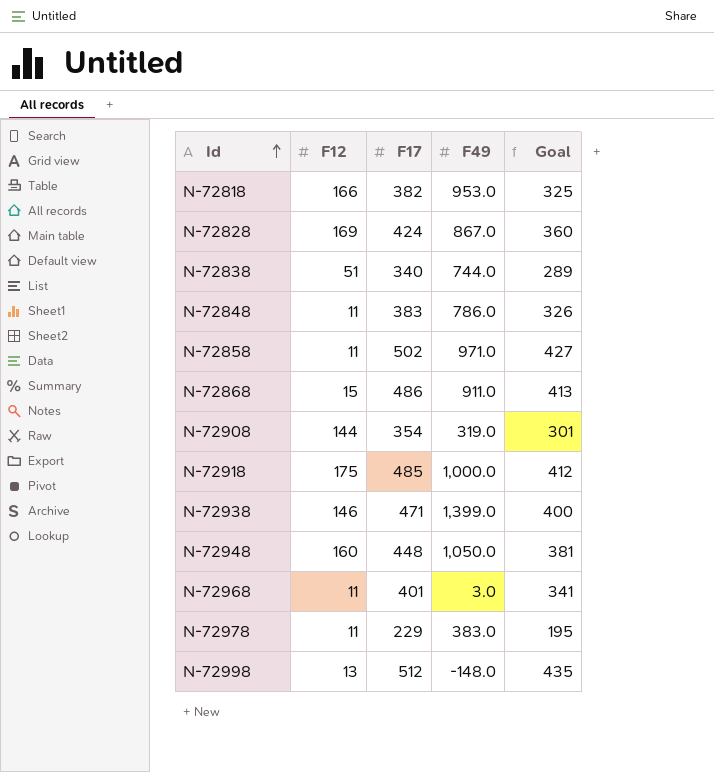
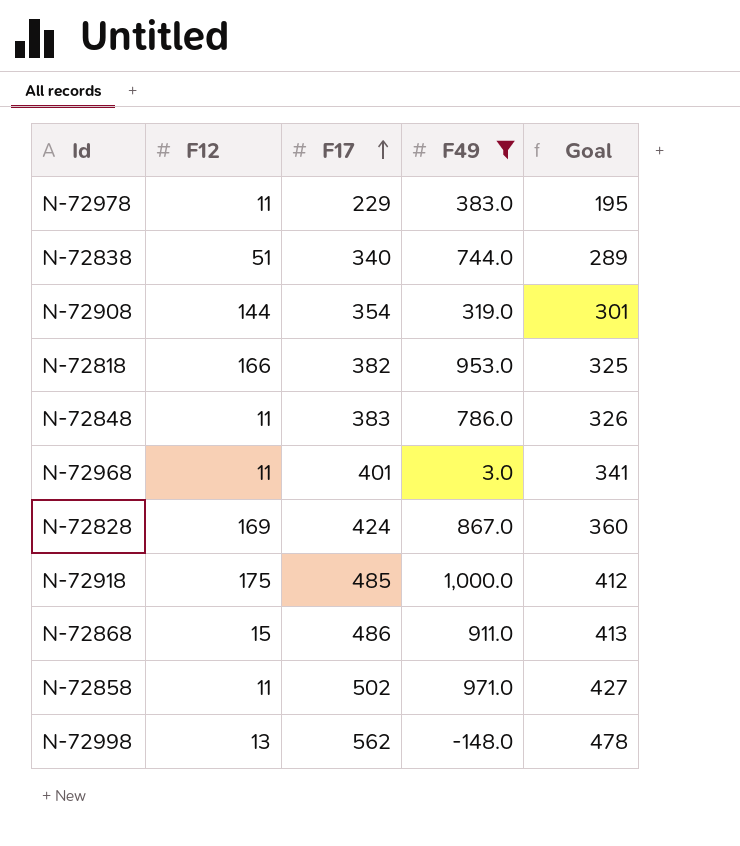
filter: none -> F49 <= 1,000.0
row order: Id ascending -> F17 ascending
N-72998 | F17: 512 -> 562
N-72998 | Goal: 435 -> 478

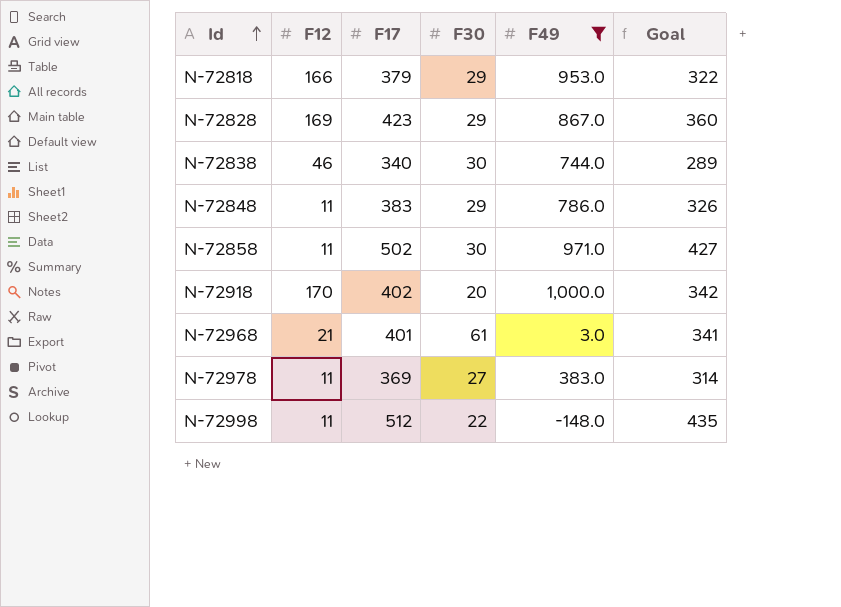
row order: F17 ascending -> Id ascending
column F30 | position: none -> 4
row N-72908: 144 | 354 | 319.0 | 301 -> none
row N-72868: 15 | 486 | 911.0 | 413 -> none
N-72818 | F17: 382 -> 379
N-72818 | Goal: 325 -> 322
N-72828 | F17: 424 -> 423
N-72838 | F12: 51 -> 46
N-72918 | F12: 175 -> 170
N-72918 | F17: 485 -> 402
N-72918 | Goal: 412 -> 342
N-72968 | F12: 11 -> 21
N-72978 | F17: 229 -> 369
N-72978 | Goal: 195 -> 314
N-72998 | F12: 13 -> 11
N-72998 | F17: 562 -> 512
N-72998 | Goal: 478 -> 435

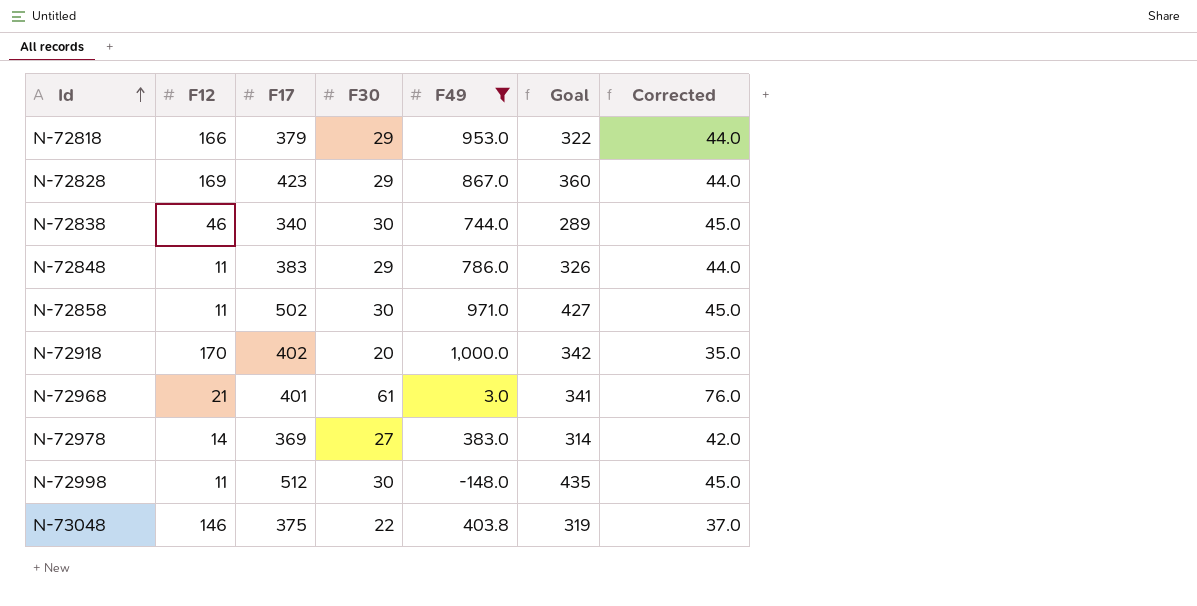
column Corrected | formula: none -> [F30] + 15
N-72978 | F12: 11 -> 14
N-72998 | F30: 22 -> 30
row N-73048: none -> 146 | 375 | 22 | 403.8 | 319 | 37.0

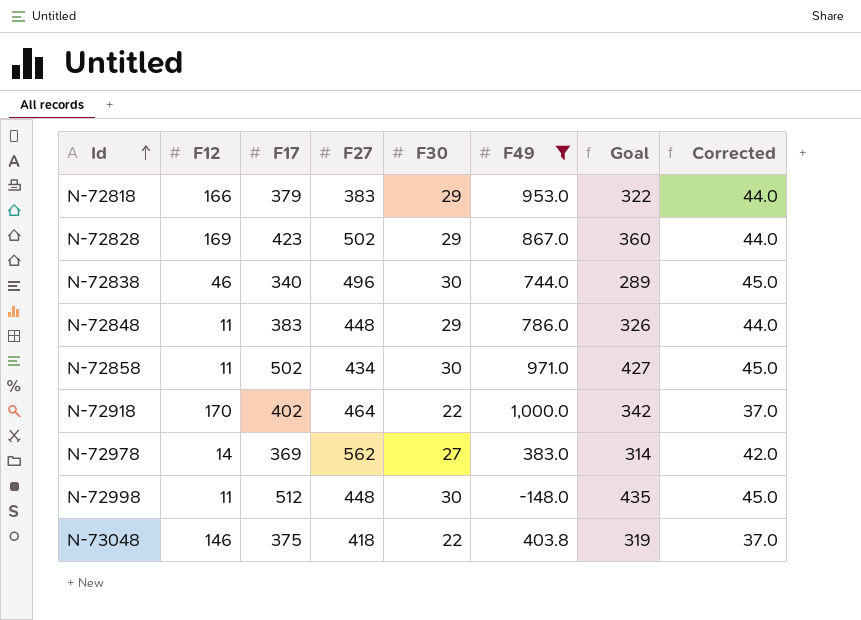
column F27 | position: none -> 4
row N-72968: 21 | 401 | 61 | 3.0 | 341 | 76.0 -> none
N-72918 | F30: 20 -> 22
N-72918 | Corrected: 35.0 -> 37.0

